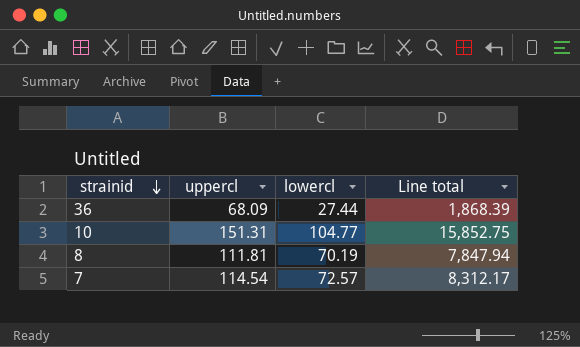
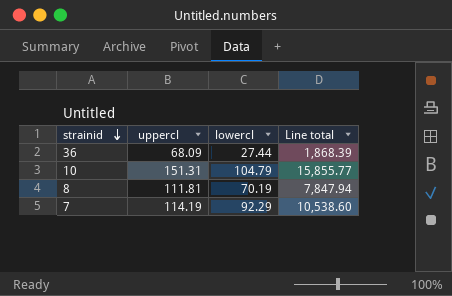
10 | lowercl: 104.77 -> 104.79
10 | Line total: 15,852.75 -> 15,855.77
7 | uppercl: 114.54 -> 114.19
7 | lowercl: 72.57 -> 92.29
7 | Line total: 8,312.17 -> 10,538.60

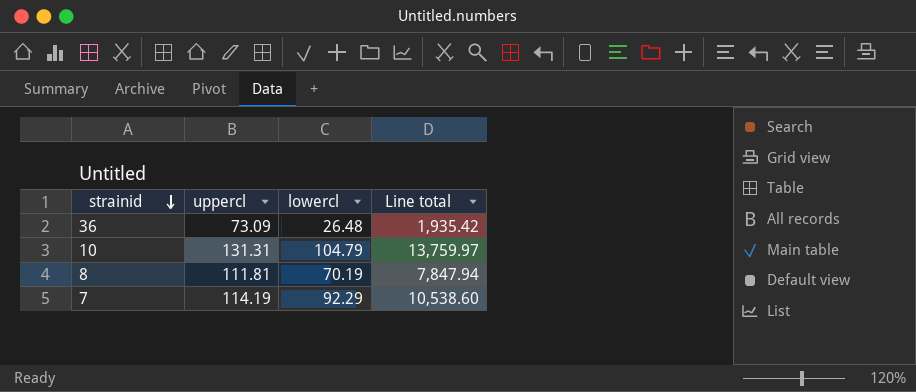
36 | uppercl: 68.09 -> 73.09
36 | lowercl: 27.44 -> 26.48
36 | Line total: 1,868.39 -> 1,935.42
10 | uppercl: 151.31 -> 131.31
10 | Line total: 15,855.77 -> 13,759.97

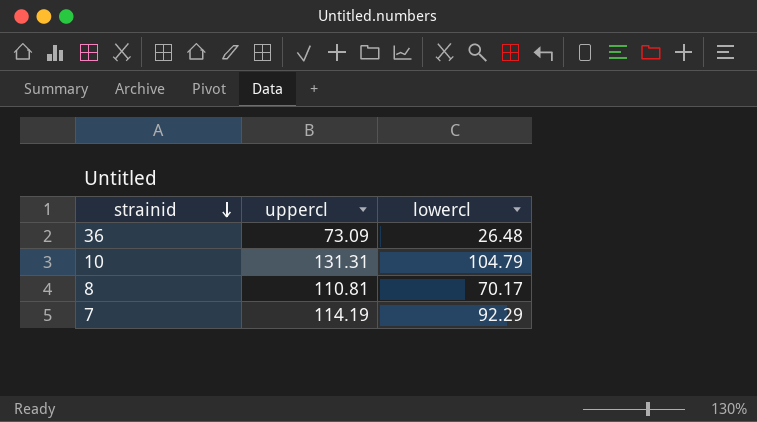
column Line total | formula: [uppercl] * [lowercl] -> none
8 | uppercl: 111.81 -> 110.81
8 | lowercl: 70.19 -> 70.17

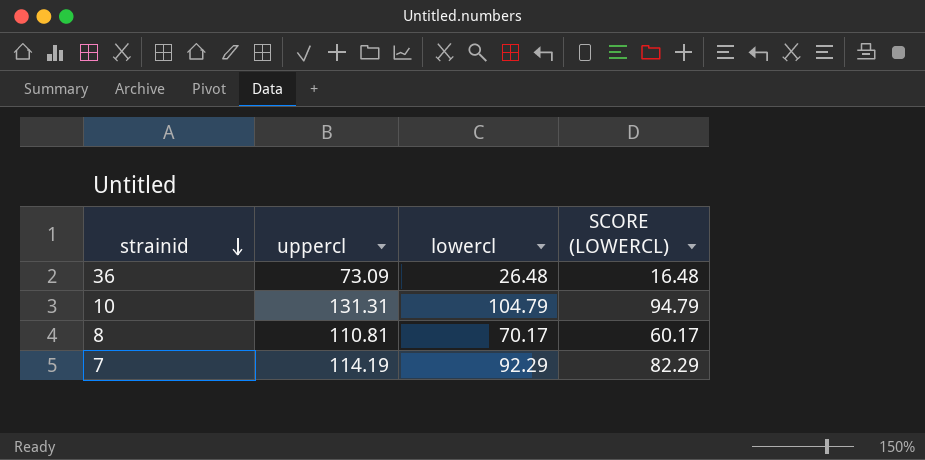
column SCORE (LOWERCL) | formula: none -> [lowercl] - 10

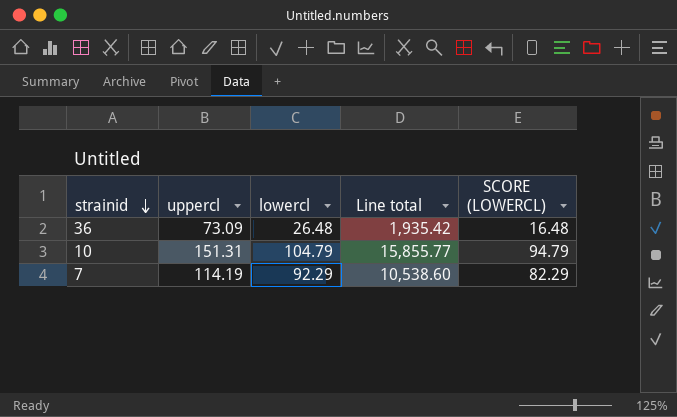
column Line total | formula: none -> [uppercl] * [lowercl]
row 8: 110.81 | 70.17 | 60.17 -> none
10 | uppercl: 131.31 -> 151.31

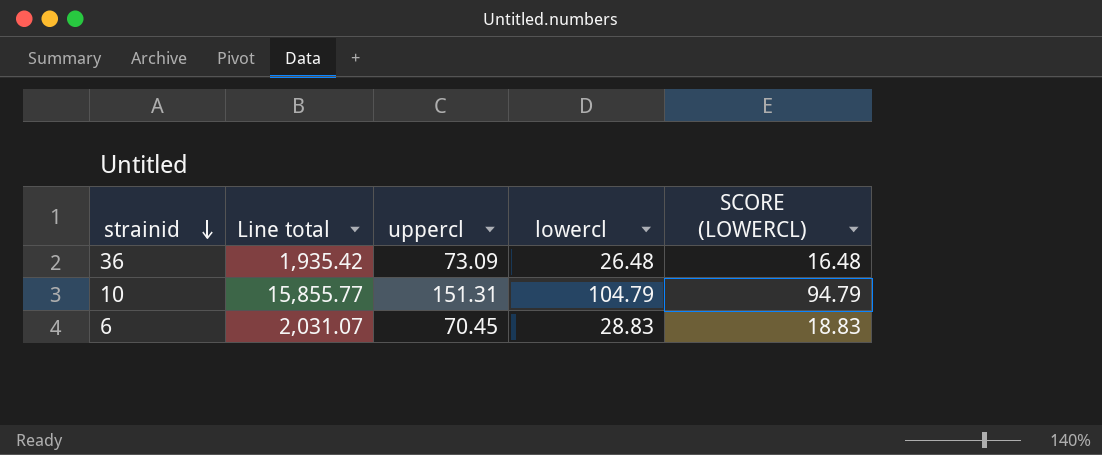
column Line total | position: 4 -> 2
row 7: 114.19 | 92.29 | 10,538.60 | 82.29 -> none
row 6: none -> 2,031.07 | 70.45 | 28.83 | 18.83

